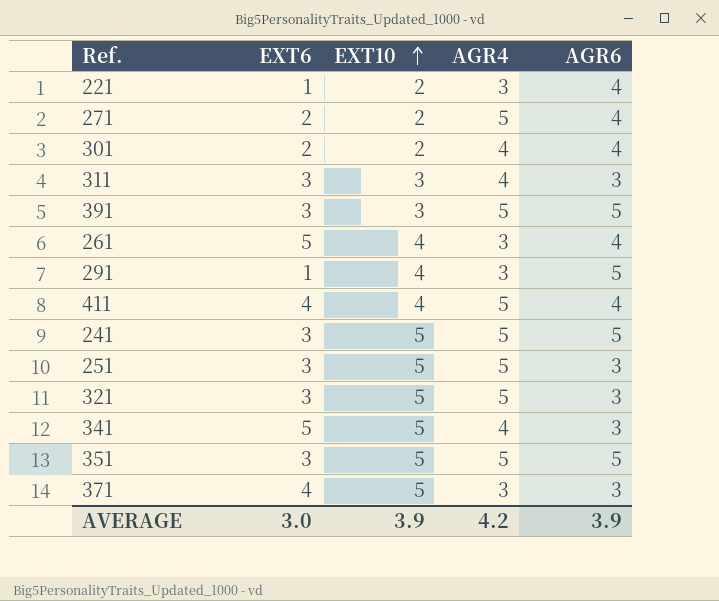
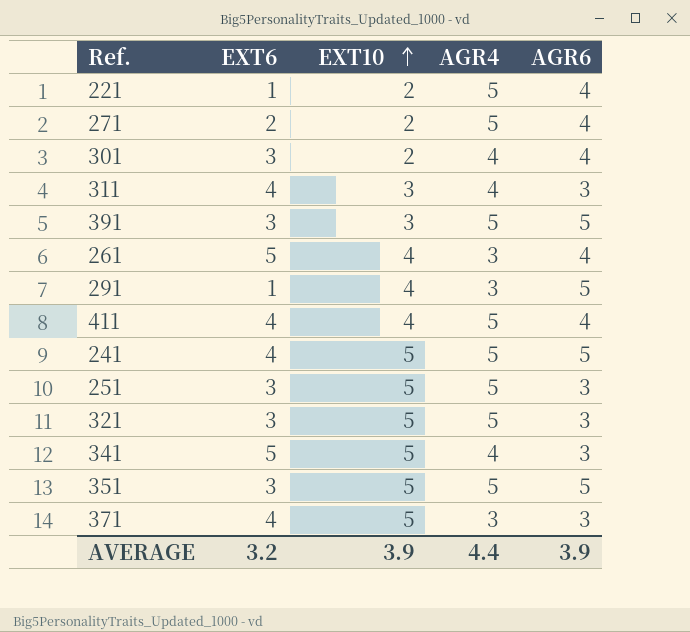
221 | AGR4: 3 -> 5
301 | EXT6: 2 -> 3
311 | EXT6: 3 -> 4
241 | EXT6: 3 -> 4
AVERAGE | EXT6: 3.0 -> 3.2
AVERAGE | AGR4: 4.2 -> 4.4

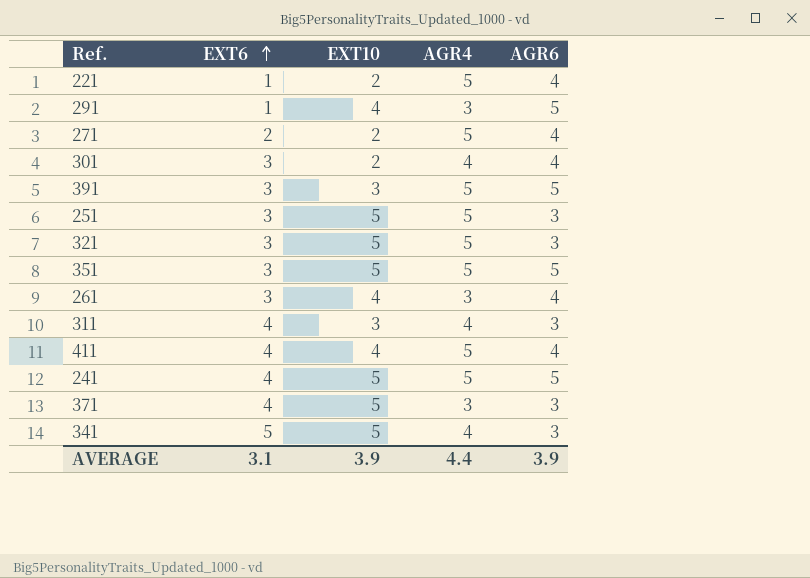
row order: EXT10 ascending -> EXT6 ascending
261 | EXT6: 5 -> 3
AVERAGE | EXT6: 3.2 -> 3.1

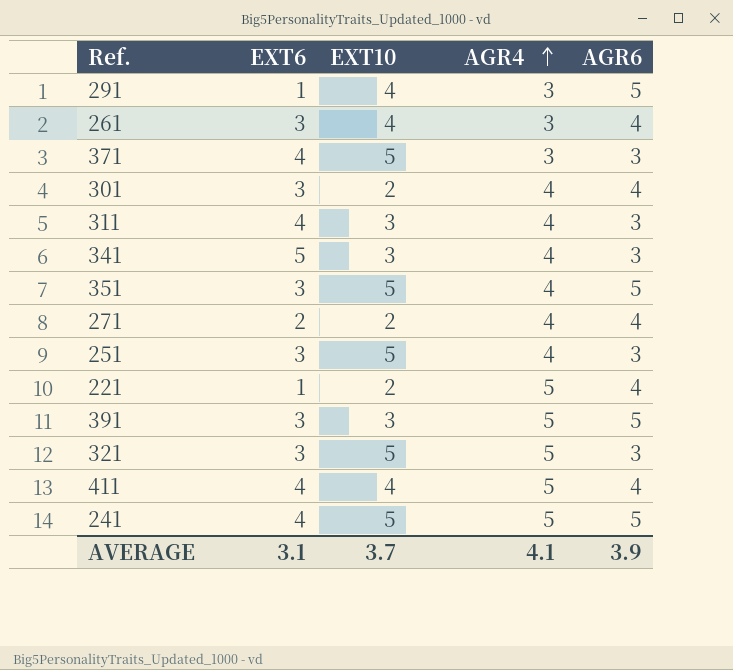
row order: EXT6 ascending -> AGR4 ascending
341 | EXT10: 5 -> 3
351 | AGR4: 5 -> 4
271 | AGR4: 5 -> 4
251 | AGR4: 5 -> 4
AVERAGE | EXT10: 3.9 -> 3.7
AVERAGE | AGR4: 4.4 -> 4.1

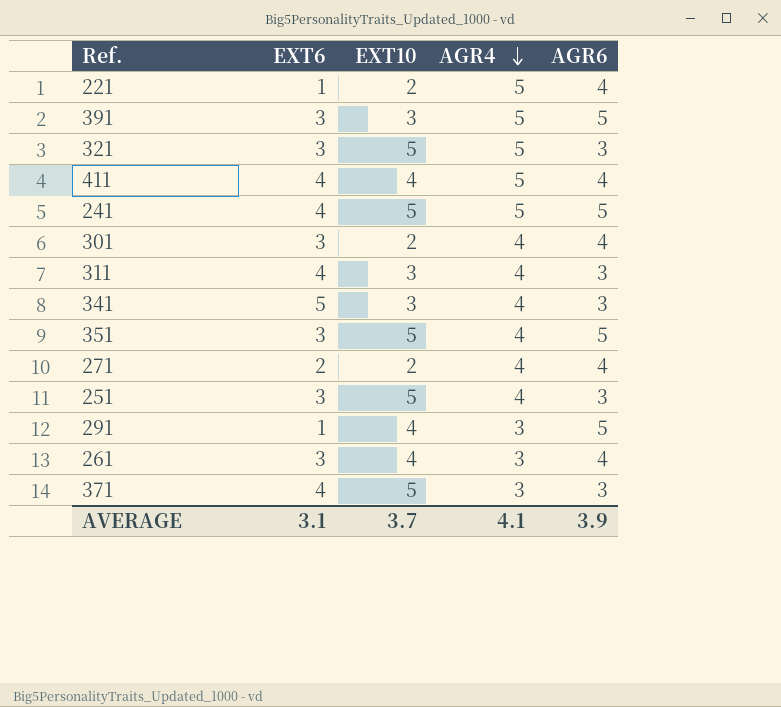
row order: AGR4 ascending -> AGR4 descending

